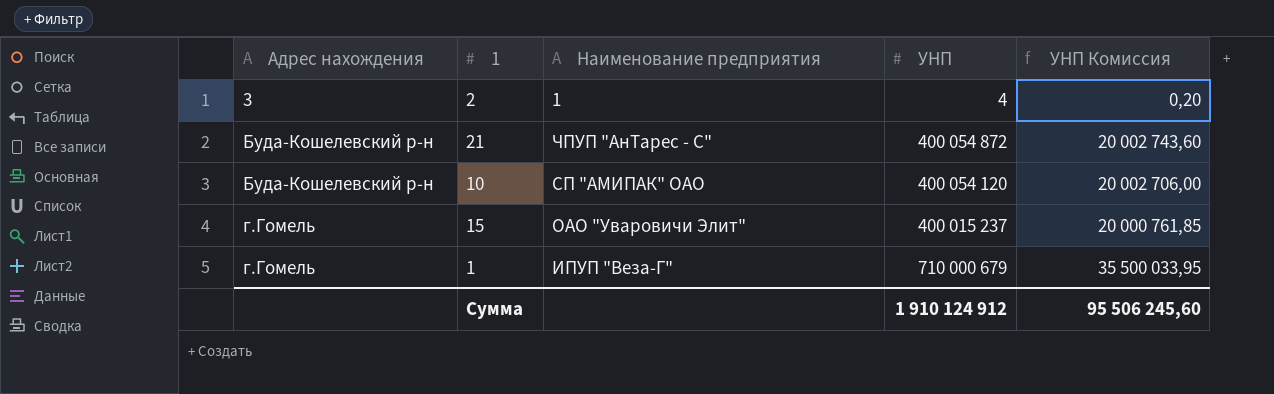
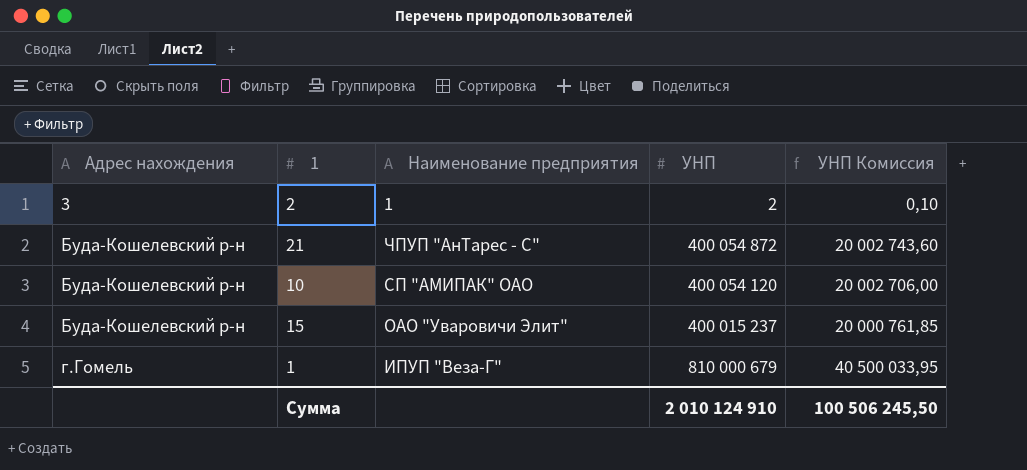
2 | УНП: 4 -> 2
2 | УНП Комиссия: 0,20 -> 0,10
15 | Адрес нахождения: г.Гомель -> Буда-Кошелевский р-н
1 | УНП: 710 000 679 -> 810 000 679
1 | УНП Комиссия: 35 500 033,95 -> 40 500 033,95
Сумма | УНП: 1 910 124 912 -> 2 010 124 910
Сумма | УНП Комиссия: 95 506 245,60 -> 100 506 245,50

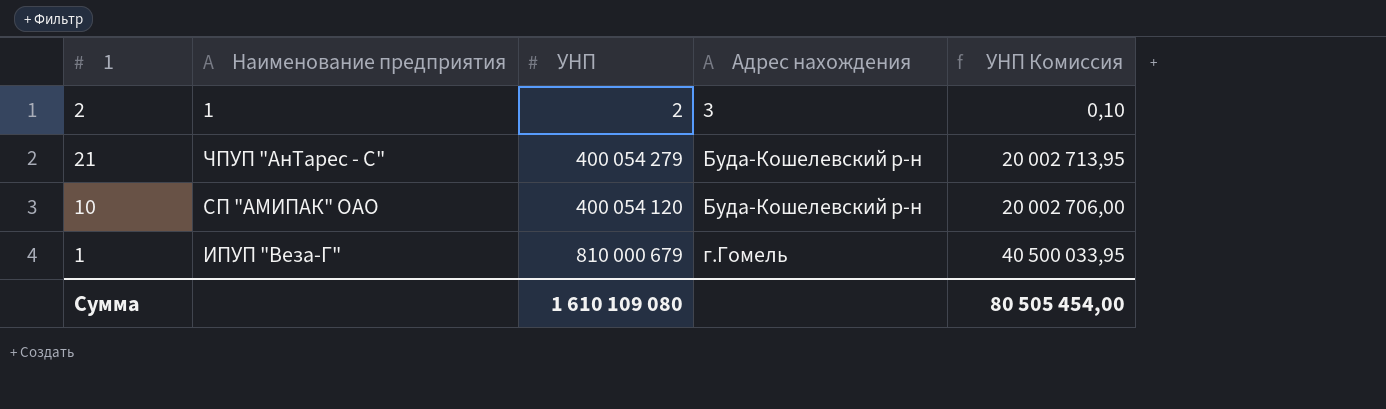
column Адрес нахождения | position: 1 -> 4
row 15: Буда-Кошелевский р-н | ОАО "Уваровичи Элит" | 400 015 237 | 20 000 761,85 -> none
21 | УНП: 400 054 872 -> 400 054 279
21 | УНП Комиссия: 20 002 743,60 -> 20 002 713,95
Сумма | УНП: 2 010 124 910 -> 1 610 109 080
Сумма | УНП Комиссия: 100 506 245,50 -> 80 505 454,00

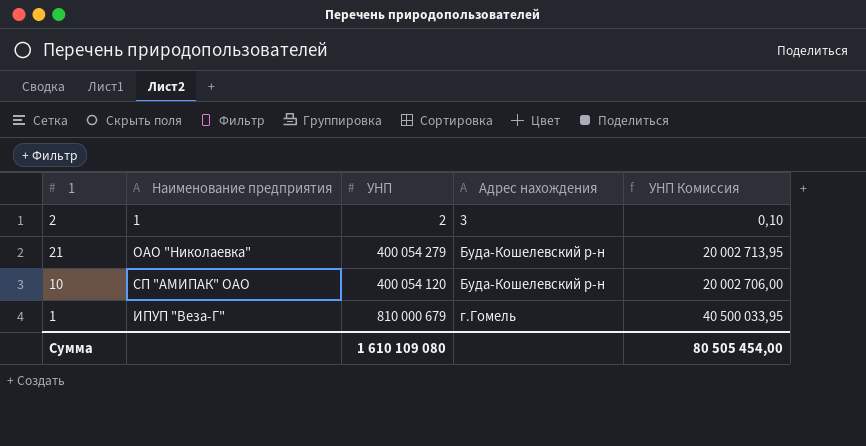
21 | Наименование предприятия: ЧПУП "АнТарес - С" -> ОАО "Николаевка"

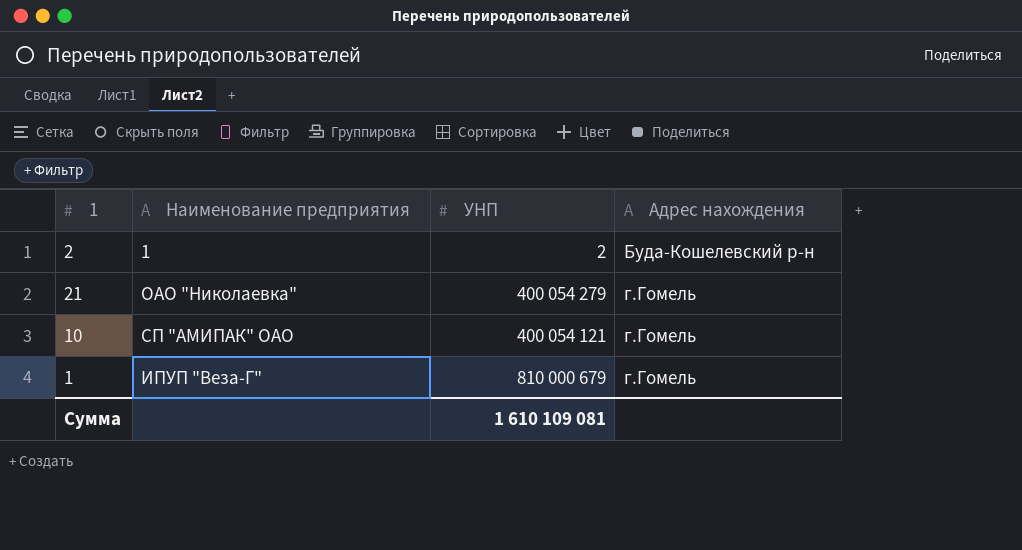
column УНП Комиссия | formula: [УНП] * 0,05 -> none
2 | Адрес нахождения: 3 -> Буда-Кошелевский р-н
21 | Адрес нахождения: Буда-Кошелевский р-н -> г.Гомель
10 | УНП: 400 054 120 -> 400 054 121
10 | Адрес нахождения: Буда-Кошелевский р-н -> г.Гомель
Сумма | УНП: 1 610 109 080 -> 1 610 109 081

